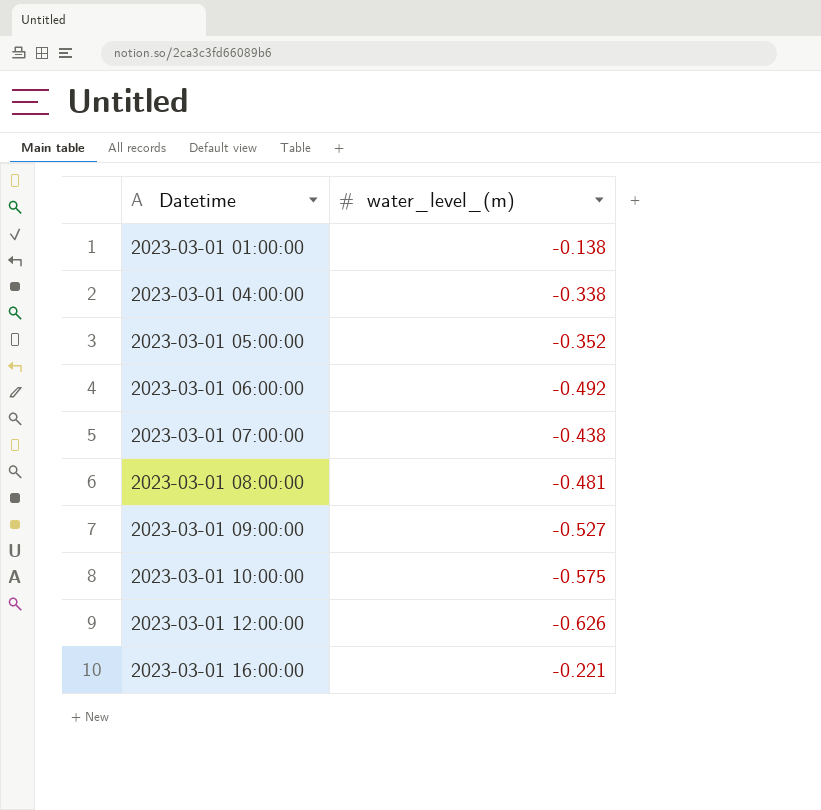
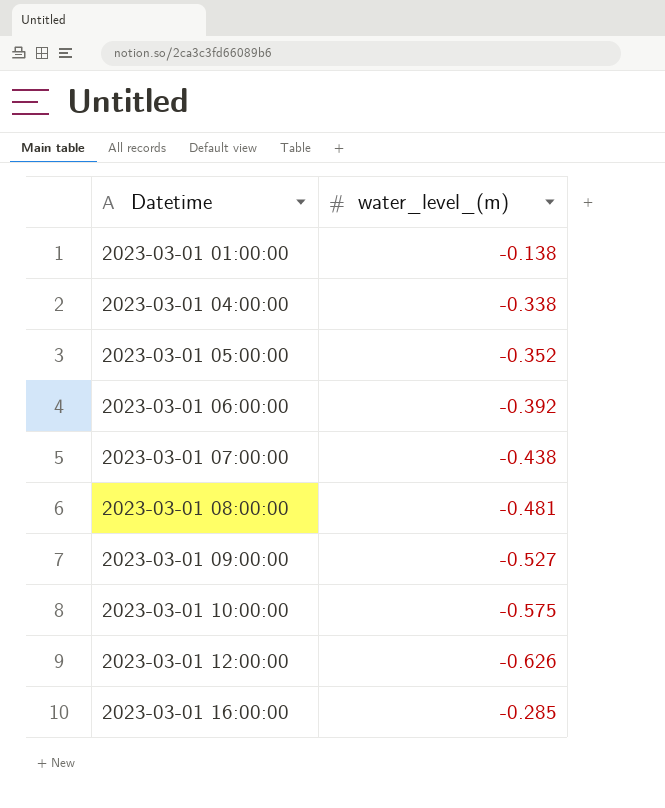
2023-03-01 06:00:00 | water_level_(m): -0.492 -> -0.392
2023-03-01 16:00:00 | water_level_(m): -0.221 -> -0.285

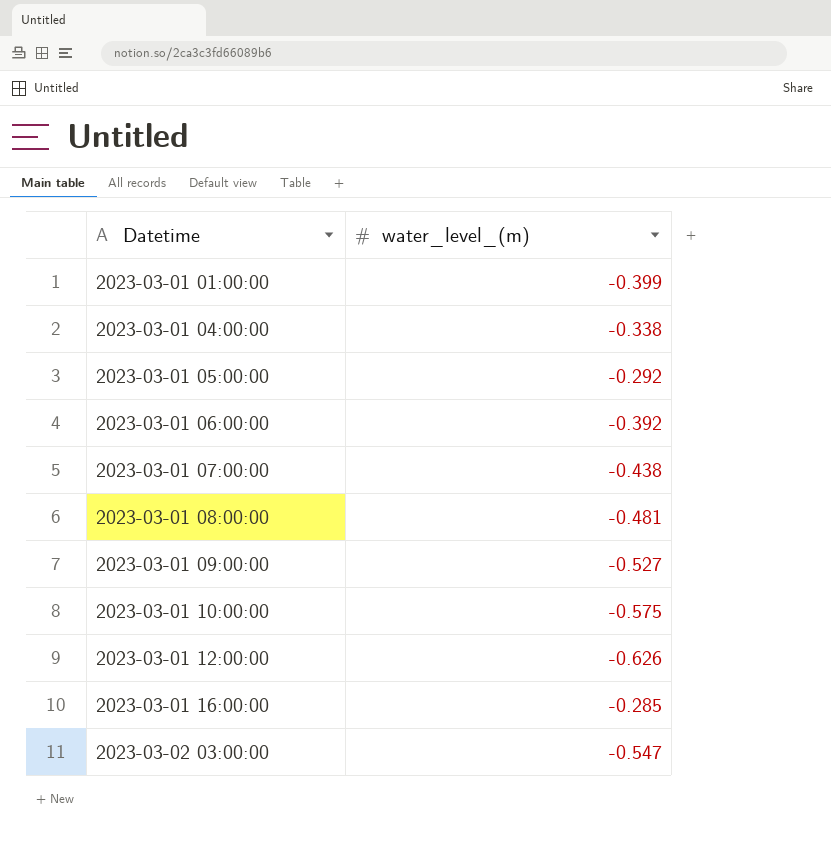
2023-03-01 01:00:00 | water_level_(m): -0.138 -> -0.399
2023-03-01 05:00:00 | water_level_(m): -0.352 -> -0.292
row 2023-03-02 03:00:00: none -> -0.547

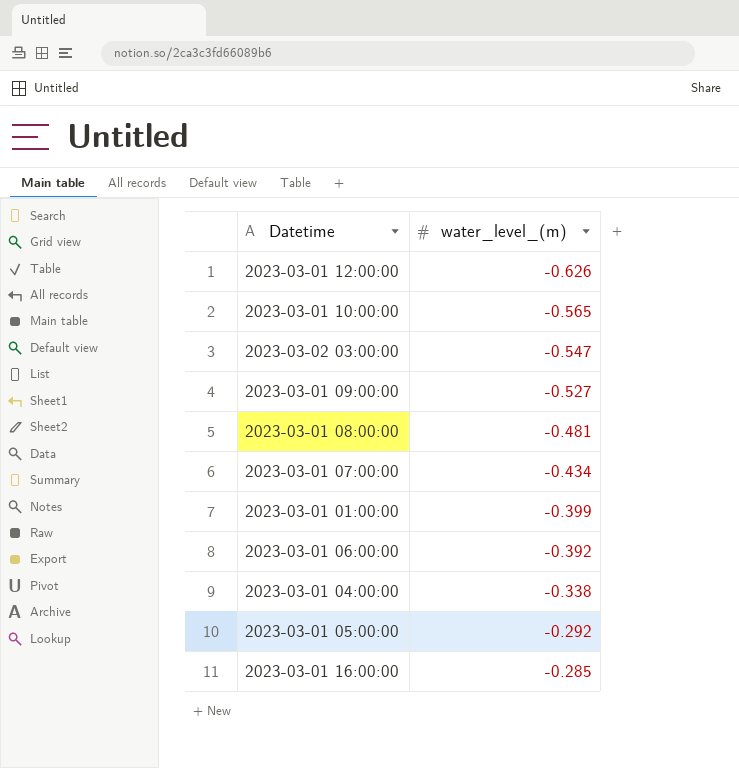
row order: Datetime ascending -> water_level_(m) ascending
2023-03-01 10:00:00 | water_level_(m): -0.575 -> -0.565
2023-03-01 07:00:00 | water_level_(m): -0.438 -> -0.434

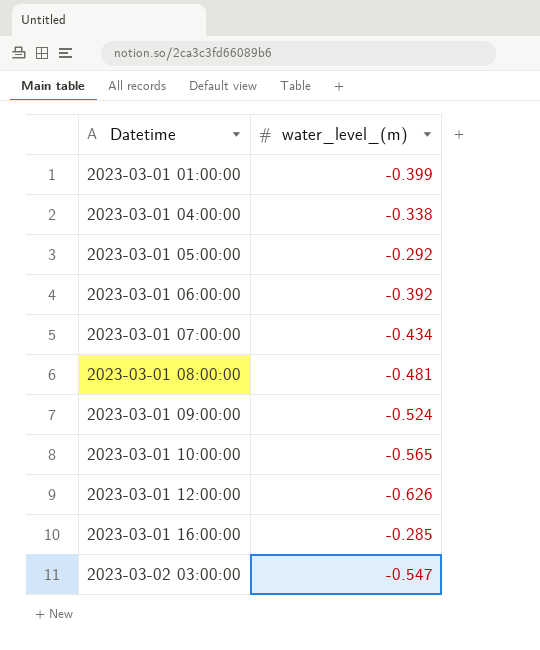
row order: water_level_(m) ascending -> Datetime ascending
2023-03-01 09:00:00 | water_level_(m): -0.527 -> -0.524

